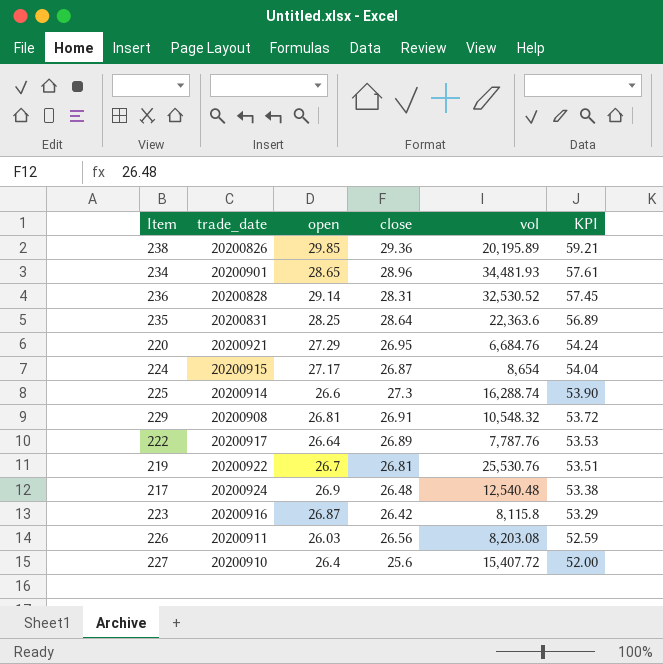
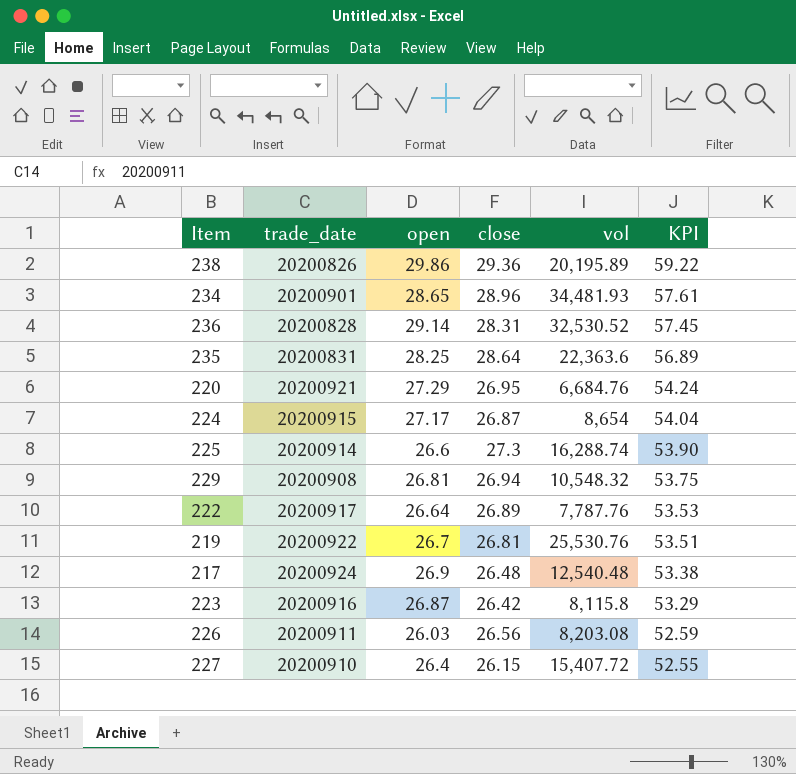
238 | open: 29.85 -> 29.86
238 | KPI: 59.21 -> 59.22
229 | close: 26.91 -> 26.94
229 | KPI: 53.72 -> 53.75
227 | close: 25.6 -> 26.15
227 | KPI: 52.00 -> 52.55

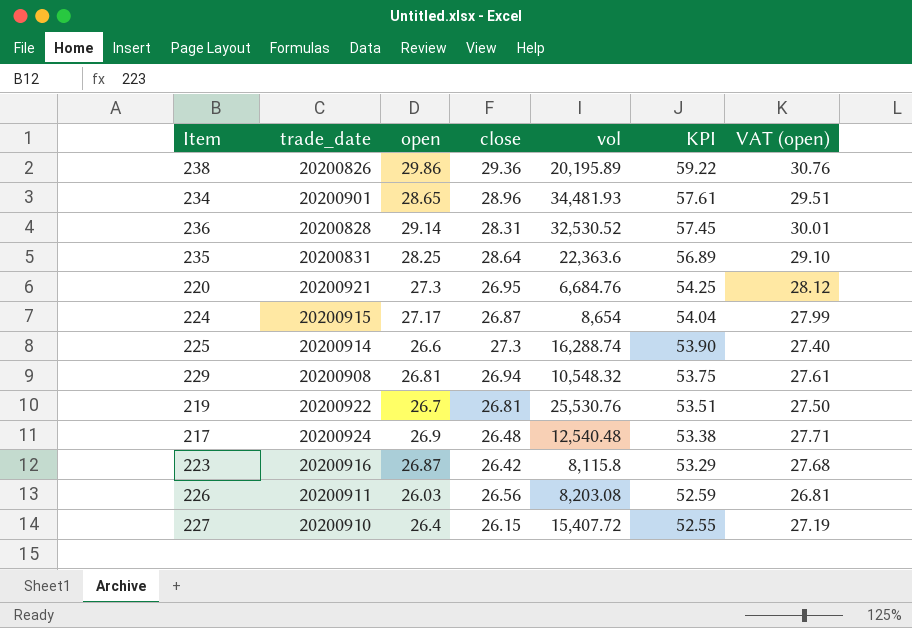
column VAT (open) | formula: none -> [open] * 1.03
row 222: 20200917 | 26.64 | 26.89 | 7,787.76 | 53.53 -> none
220 | open: 27.29 -> 27.3
220 | KPI: 54.24 -> 54.25

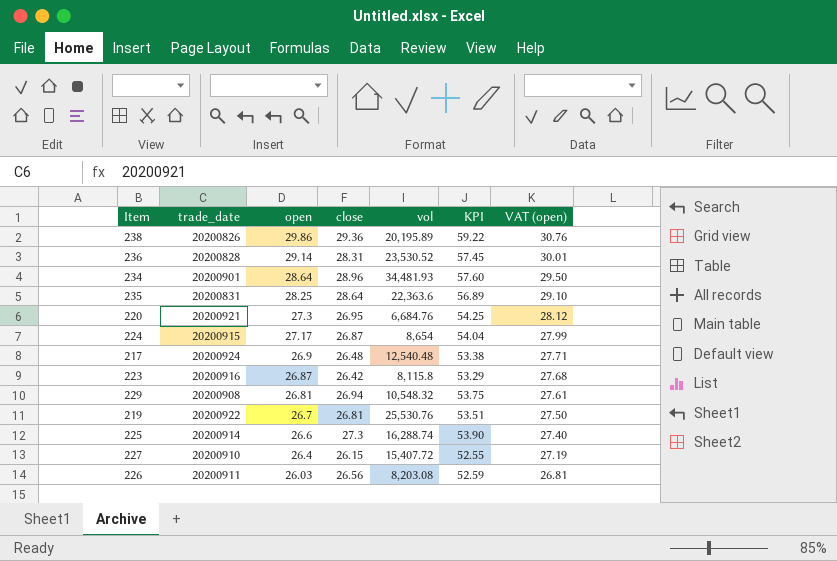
row order: KPI descending -> open descending
236 | vol: 32,530.52 -> 23,530.52
234 | open: 28.65 -> 28.64
234 | KPI: 57.61 -> 57.60
234 | VAT (open): 29.51 -> 29.50

